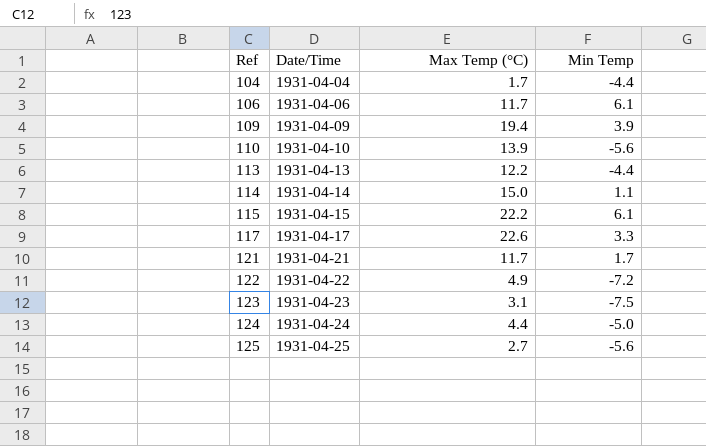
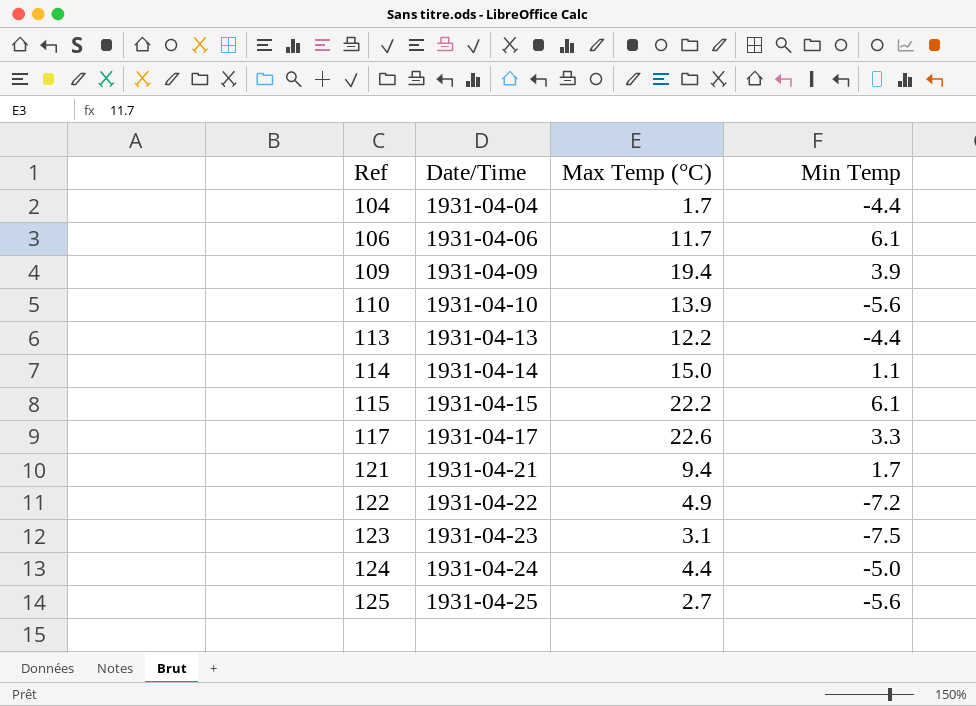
121 | Max Temp (°C): 11.7 -> 9.4

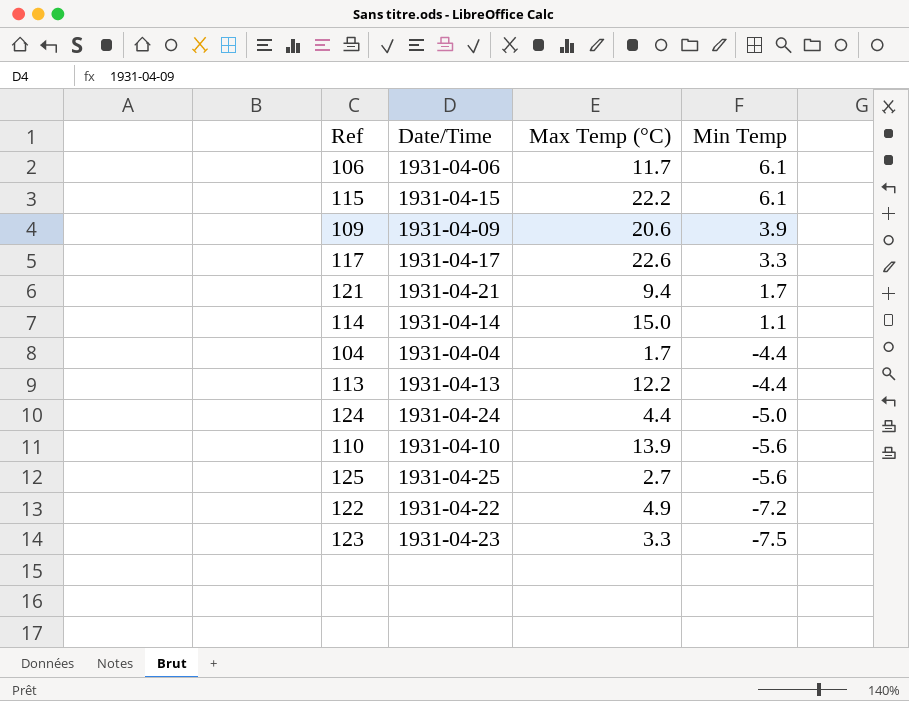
row order: Ref ascending -> Min Temp descending
109 | Max Temp (°C): 19.4 -> 20.6
123 | Max Temp (°C): 3.1 -> 3.3

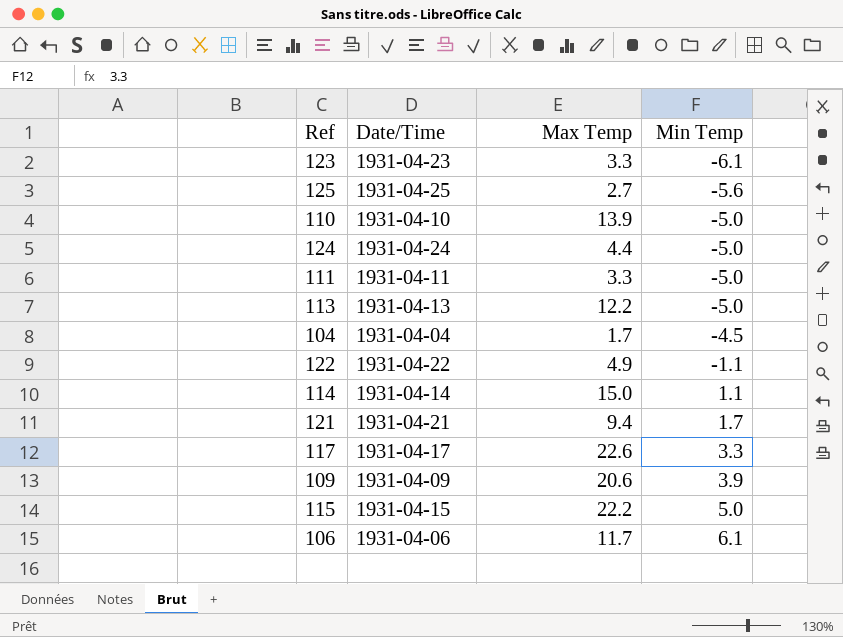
row order: Min Temp descending -> Min Temp ascending
column name: Max Temp (°C) -> Max Temp
123 | Min Temp: -7.5 -> -6.1
110 | Min Temp: -5.6 -> -5.0
row 111: none -> 1931-04-11 | 3.3 | -5.0
113 | Min Temp: -4.4 -> -5.0
104 | Min Temp: -4.4 -> -4.5
122 | Min Temp: -7.2 -> -1.1
115 | Min Temp: 6.1 -> 5.0

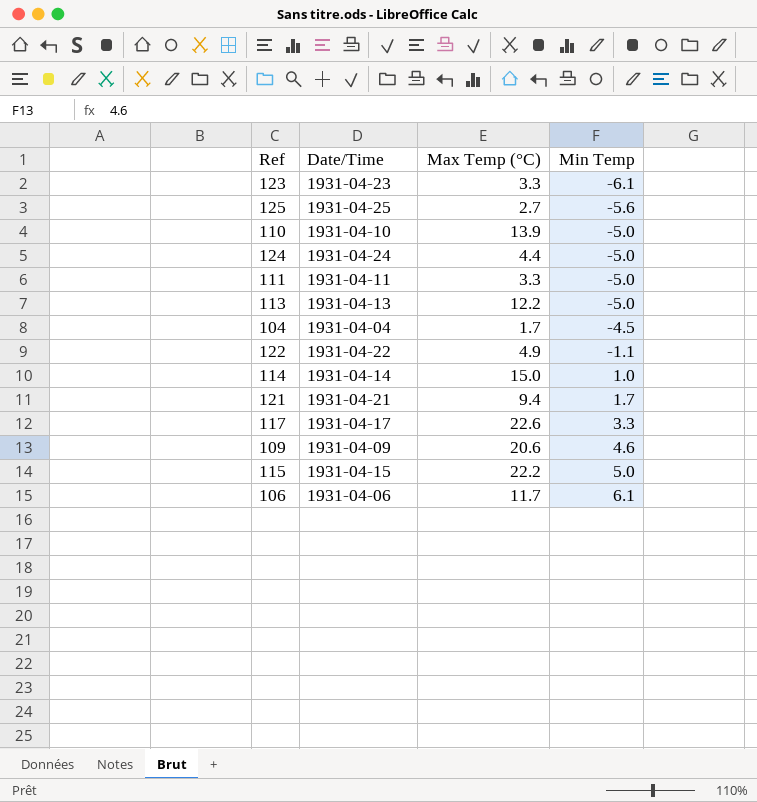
column name: Max Temp -> Max Temp (°C)
114 | Min Temp: 1.1 -> 1.0
109 | Min Temp: 3.9 -> 4.6

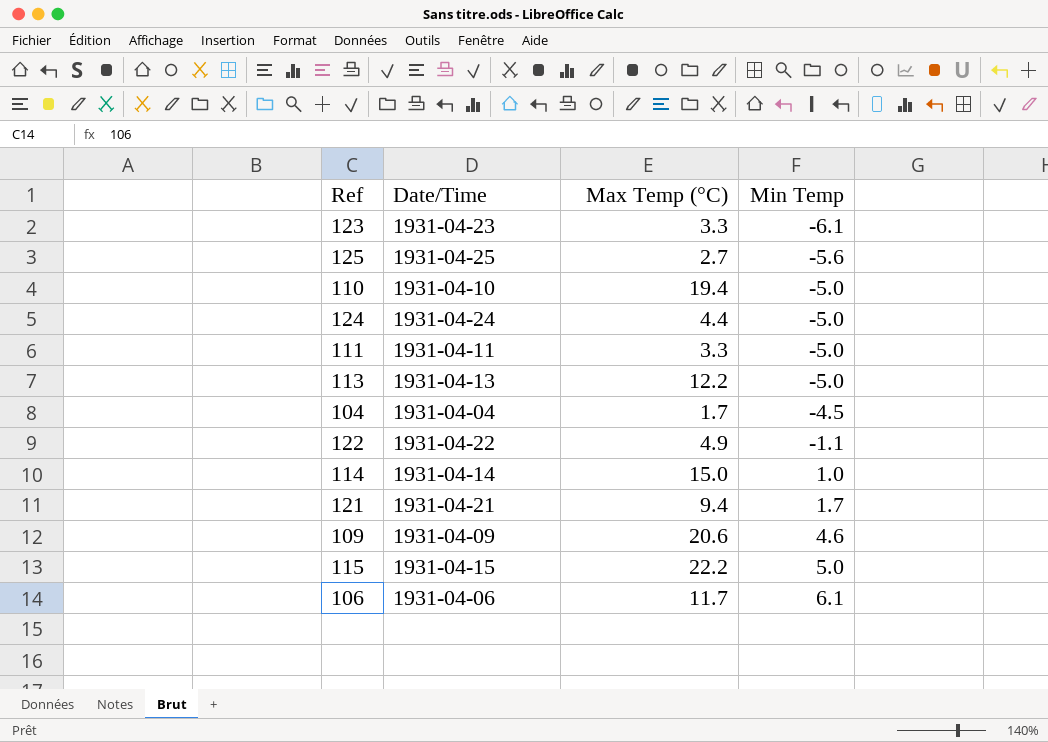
row 117: 1931-04-17 | 22.6 | 3.3 -> none
110 | Max Temp (°C): 13.9 -> 19.4

